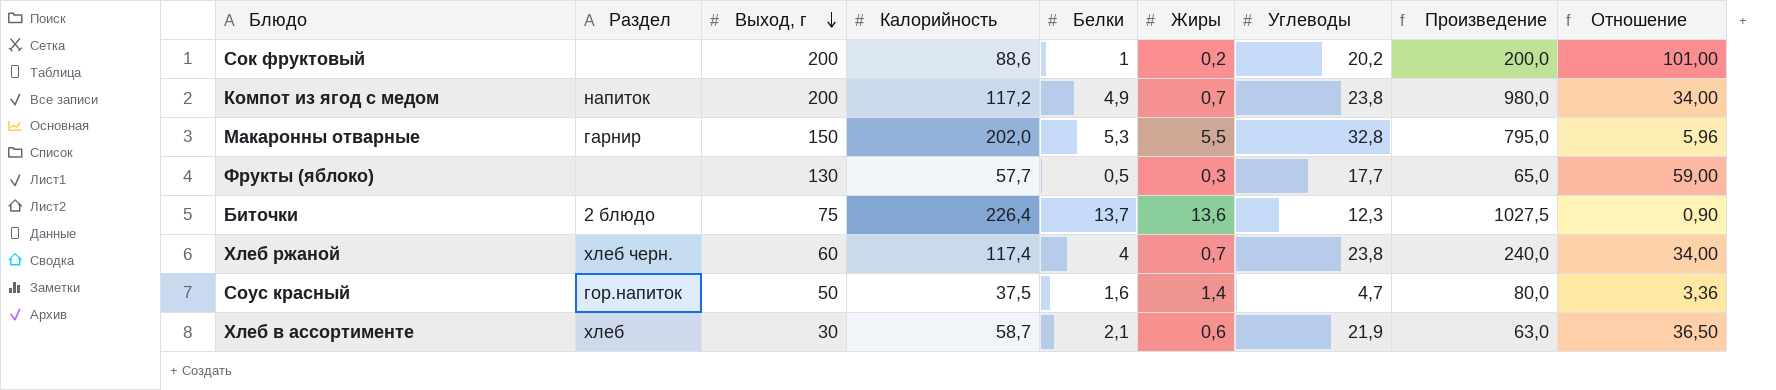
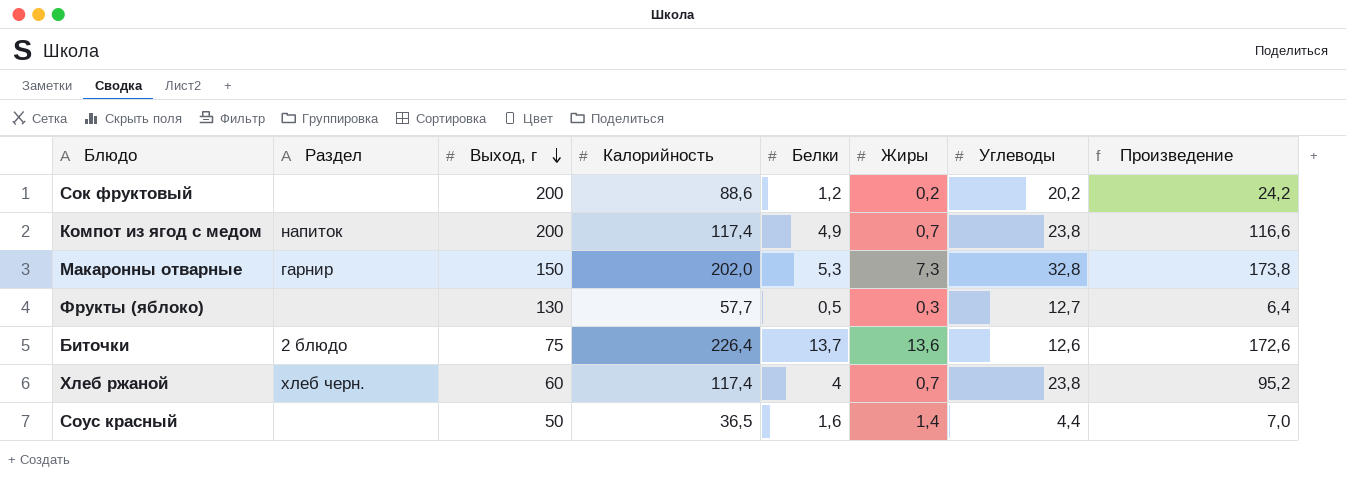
column Отношение | formula: [Углеводы] / [Жиры] -> none
column Произведение | formula: [Выход, г] * [Белки] -> [Белки] * [Углеводы]
row Хлеб в ассортименте: хлеб | 30 | 58,7 | 2,1 | 0,6 | 21,9 | 63,0 | 36,50 -> none
Сок фруктовый | Белки: 1 -> 1,2
Компот из ягод с медом | Калорийность: 117,2 -> 117,4
Макаронны отварные | Жиры: 5,5 -> 7,3
Фрукты (яблоко) | Углеводы: 17,7 -> 12,7
Биточки | Углеводы: 12,3 -> 12,6
Соус красный | Раздел: гор.напиток -> none
Соус красный | Калорийность: 37,5 -> 36,5
Соус красный | Углеводы: 4,7 -> 4,4

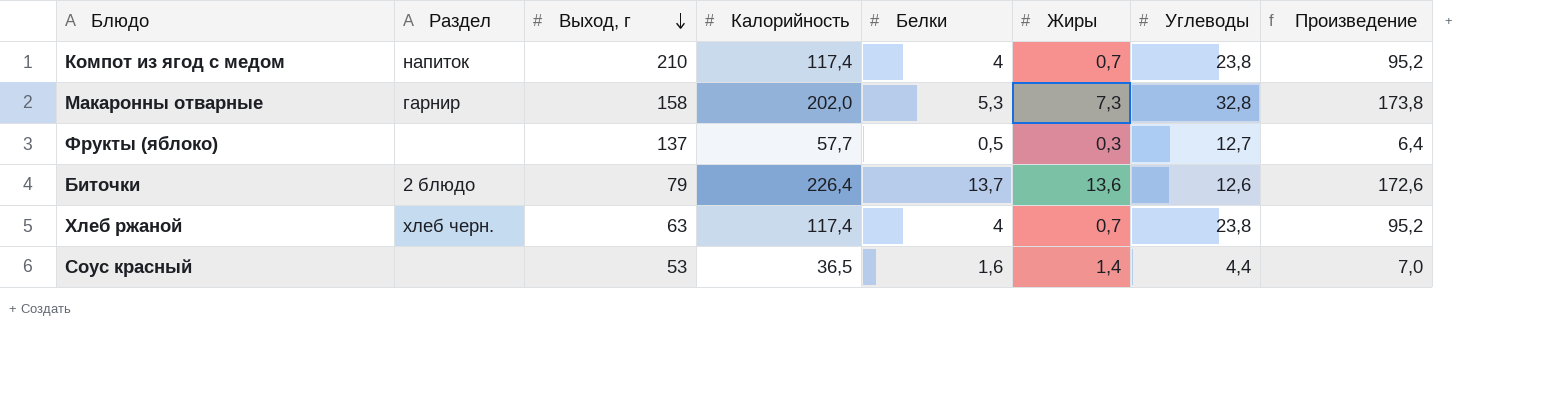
row Сок фруктовый: none | 200 | 88,6 | 1,2 | 0,2 | 20,2 | 24,2 -> none
Компот из ягод с медом | Выход, г: 200 -> 210
Компот из ягод с медом | Белки: 4,9 -> 4
Компот из ягод с медом | Произведение: 116,6 -> 95,2
Макаронны отварные | Выход, г: 150 -> 158
Фрукты (яблоко) | Выход, г: 130 -> 137
Биточки | Выход, г: 75 -> 79
Хлеб ржаной | Выход, г: 60 -> 63
Соус красный | Выход, г: 50 -> 53

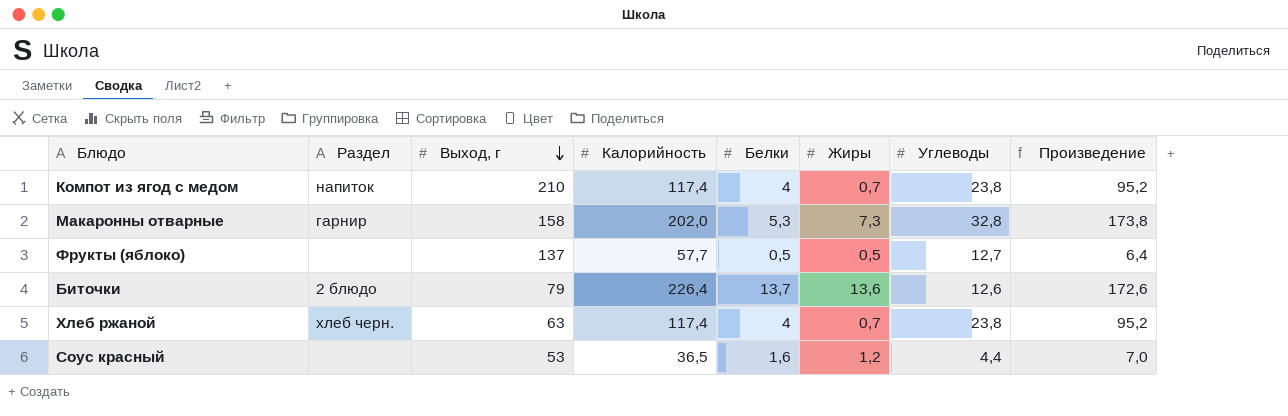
Фрукты (яблоко) | Жиры: 0,3 -> 0,5
Соус красный | Жиры: 1,4 -> 1,2

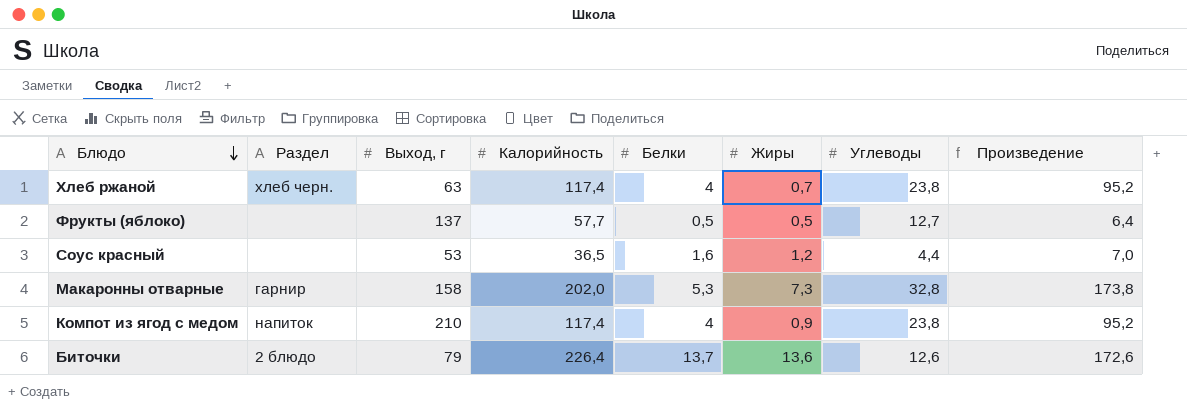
row order: Выход, г descending -> Блюдо descending
Компот из ягод с медом | Жиры: 0,7 -> 0,9

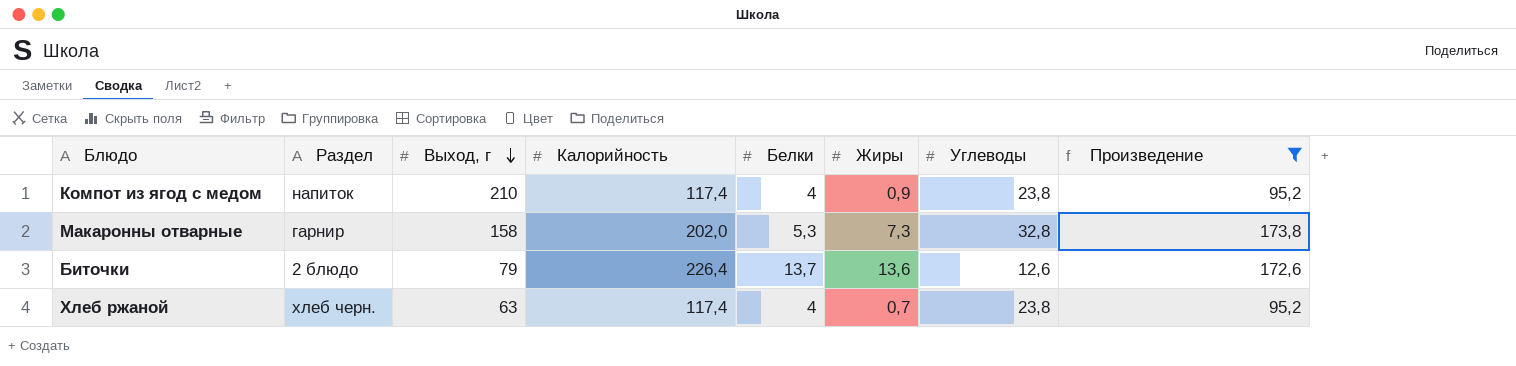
filter: none -> Произведение >= 95,2
row order: Блюдо descending -> Выход, г descending

